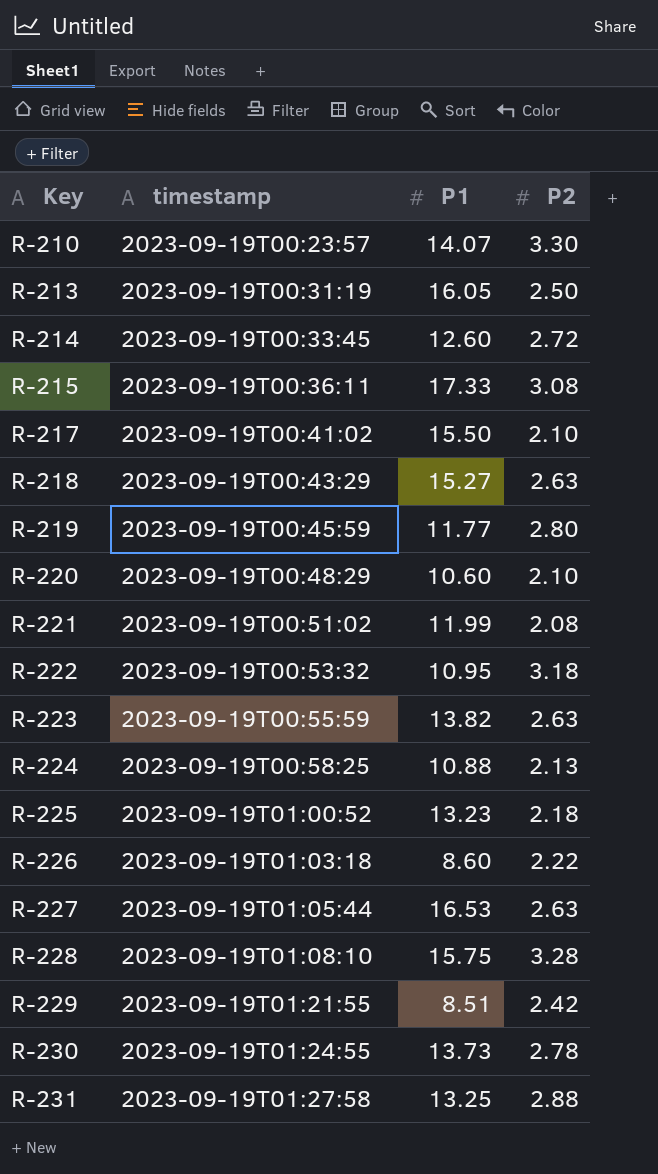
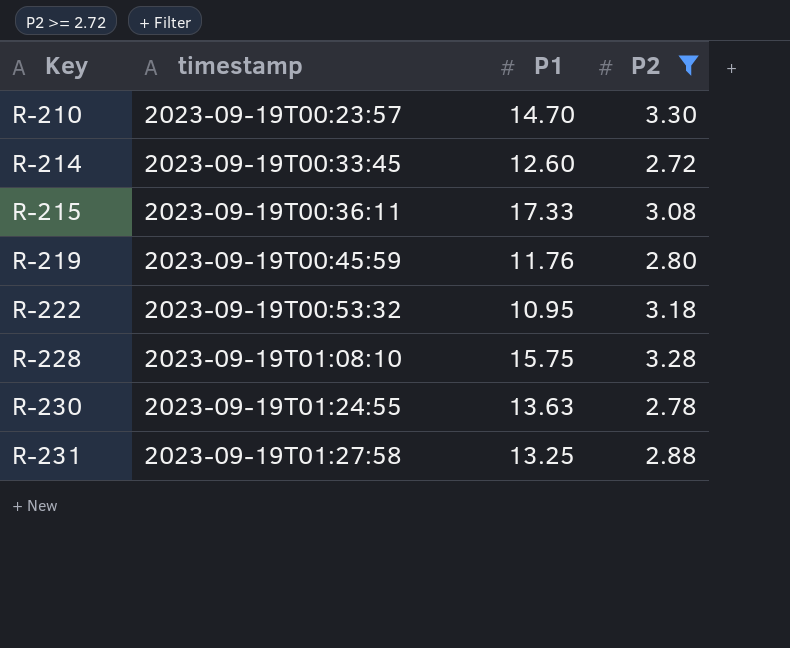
filter: none -> P2 >= 2.72
R-210 | P1: 14.07 -> 14.70
R-219 | P1: 11.77 -> 11.76
R-230 | P1: 13.73 -> 13.63

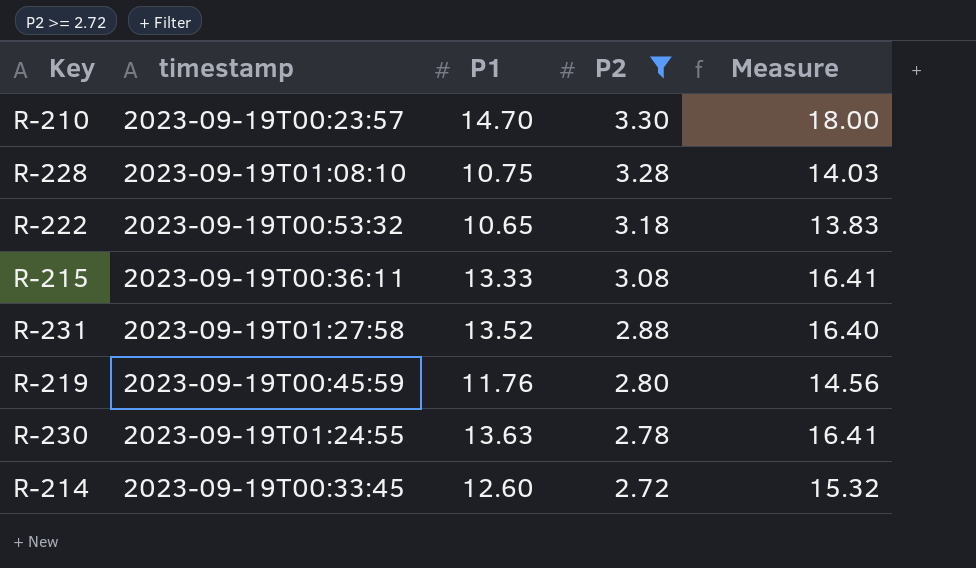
row order: Key ascending -> P2 descending
column Measure | formula: none -> [P1] + [P2]
R-228 | P1: 15.75 -> 10.75
R-222 | P1: 10.95 -> 10.65
R-215 | P1: 17.33 -> 13.33
R-231 | P1: 13.25 -> 13.52

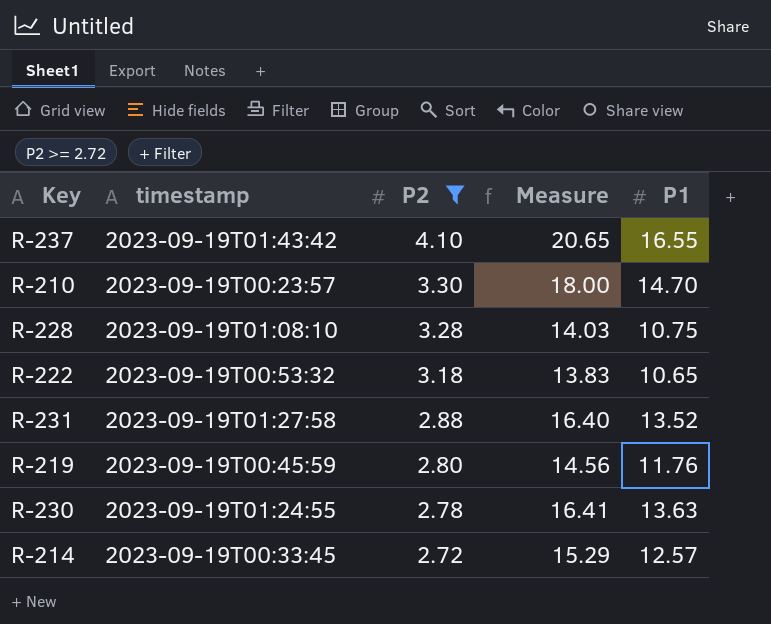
column P1 | position: 3 -> 5
row R-215: 2023-09-19T00:36:11 | 13.33 | 3.08 | 16.41 -> none
row R-237: none -> 2023-09-19T01:43:42 | 4.10 | 20.65 | 16.55
R-214 | Measure: 15.32 -> 15.29
R-214 | P1: 12.60 -> 12.57

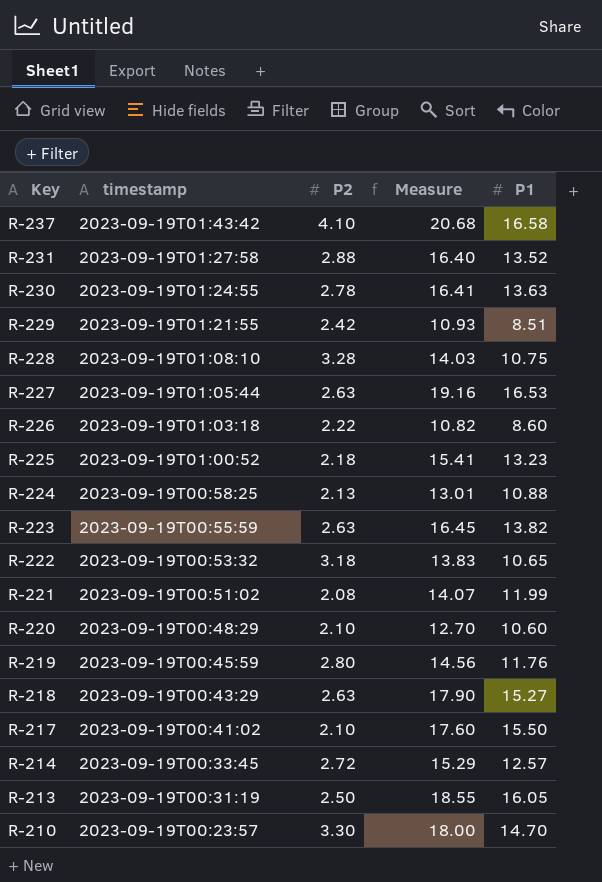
filter: P2 >= 2.72 -> none
row order: P2 descending -> Key descending
R-237 | Measure: 20.65 -> 20.68
R-237 | P1: 16.55 -> 16.58

